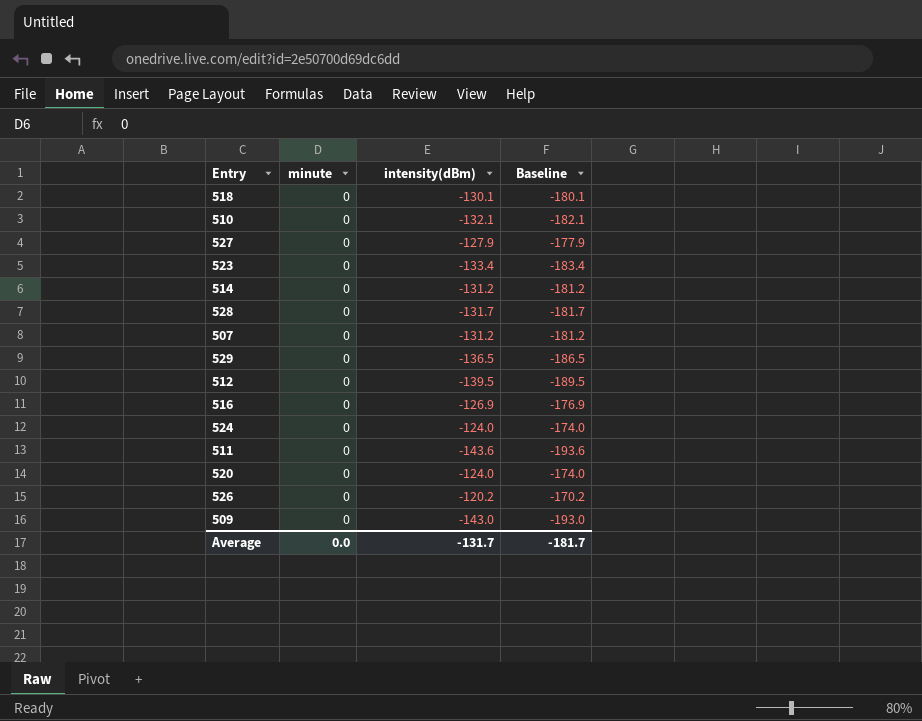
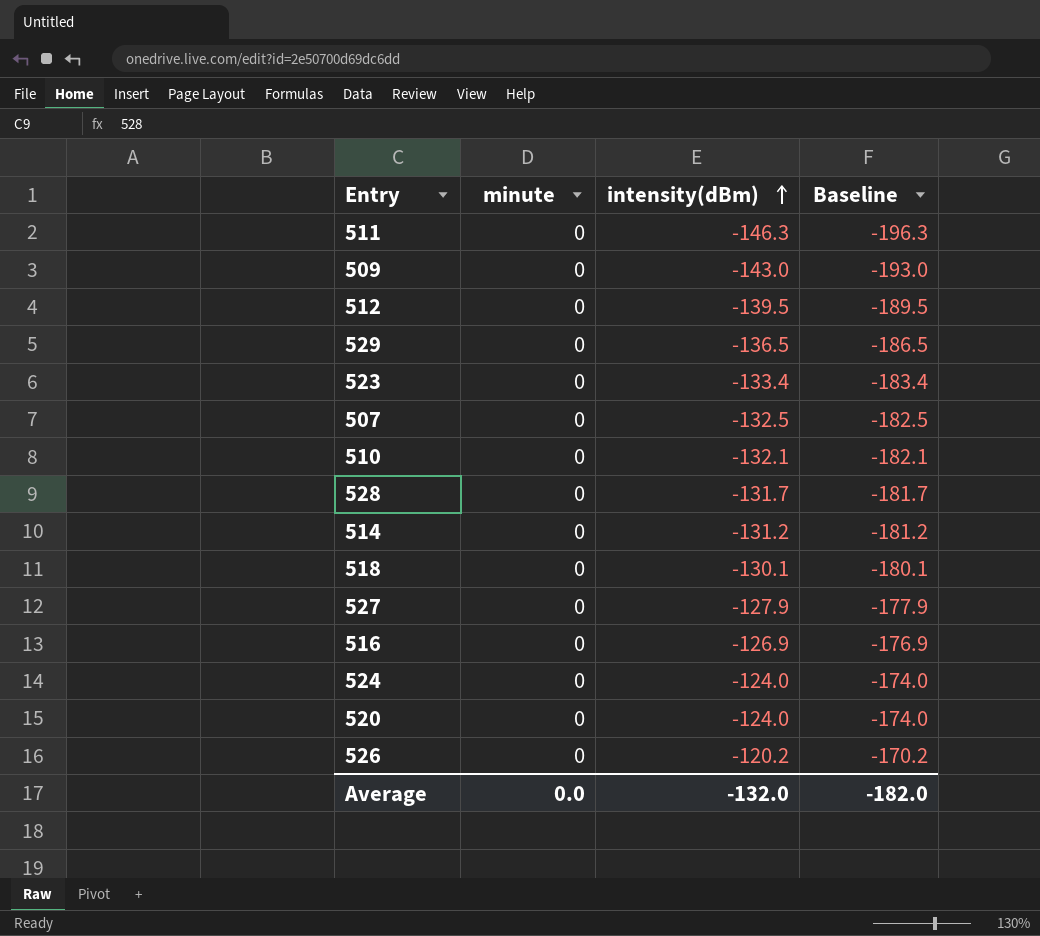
row order: none -> intensity(dBm) ascending
511 | intensity(dBm): -143.6 -> -146.3
511 | Baseline: -193.6 -> -196.3
507 | intensity(dBm): -131.2 -> -132.5
507 | Baseline: -181.2 -> -182.5
Average | intensity(dBm): -131.7 -> -132.0
Average | Baseline: -181.7 -> -182.0

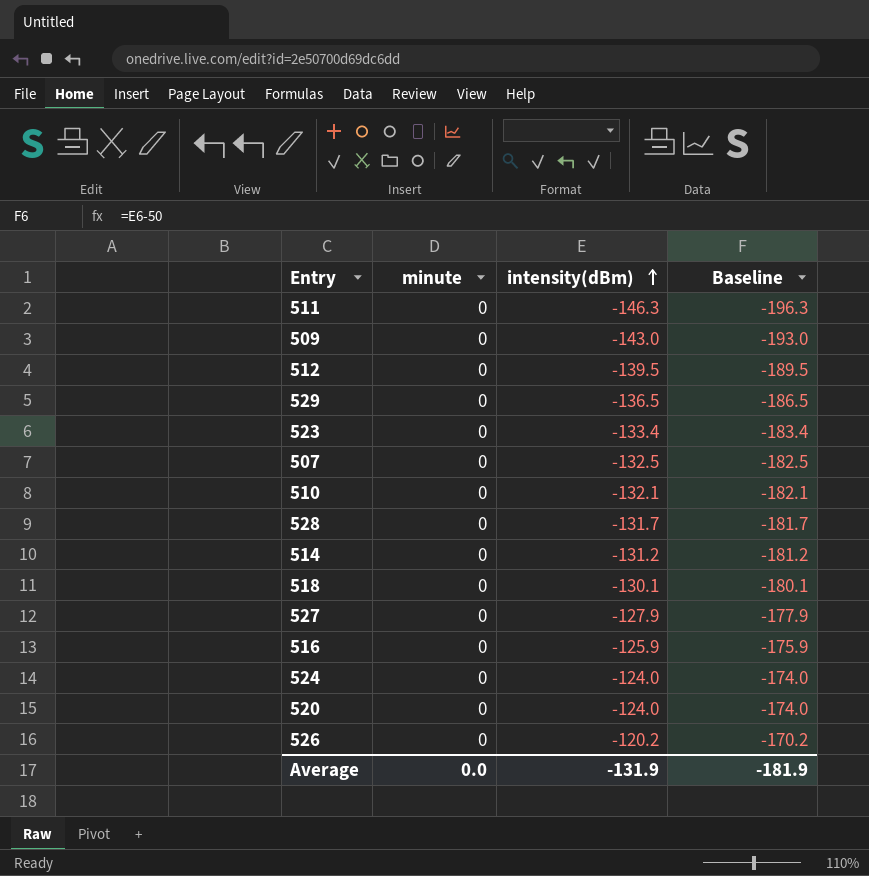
516 | intensity(dBm): -126.9 -> -125.9
516 | Baseline: -176.9 -> -175.9
Average | intensity(dBm): -132.0 -> -131.9
Average | Baseline: -182.0 -> -181.9

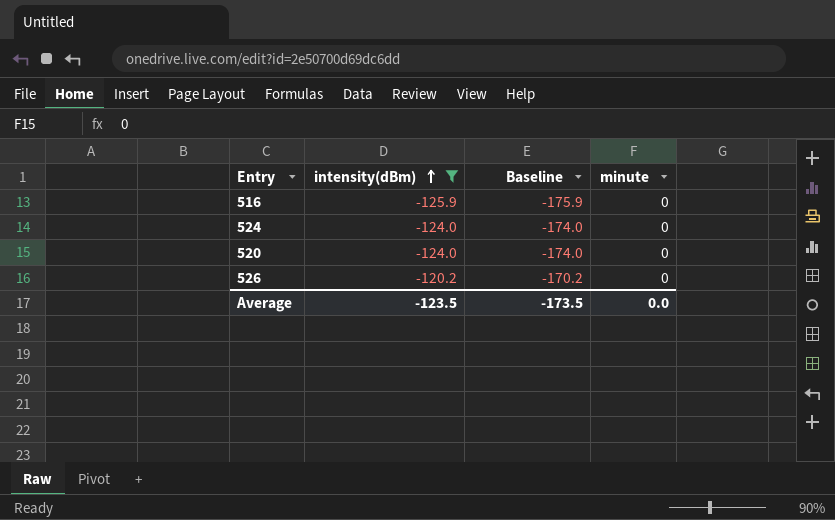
filter: none -> intensity(dBm) >= -125.9
column minute | position: 2 -> 4
Average | intensity(dBm): -131.9 -> -123.5
Average | Baseline: -181.9 -> -173.5

